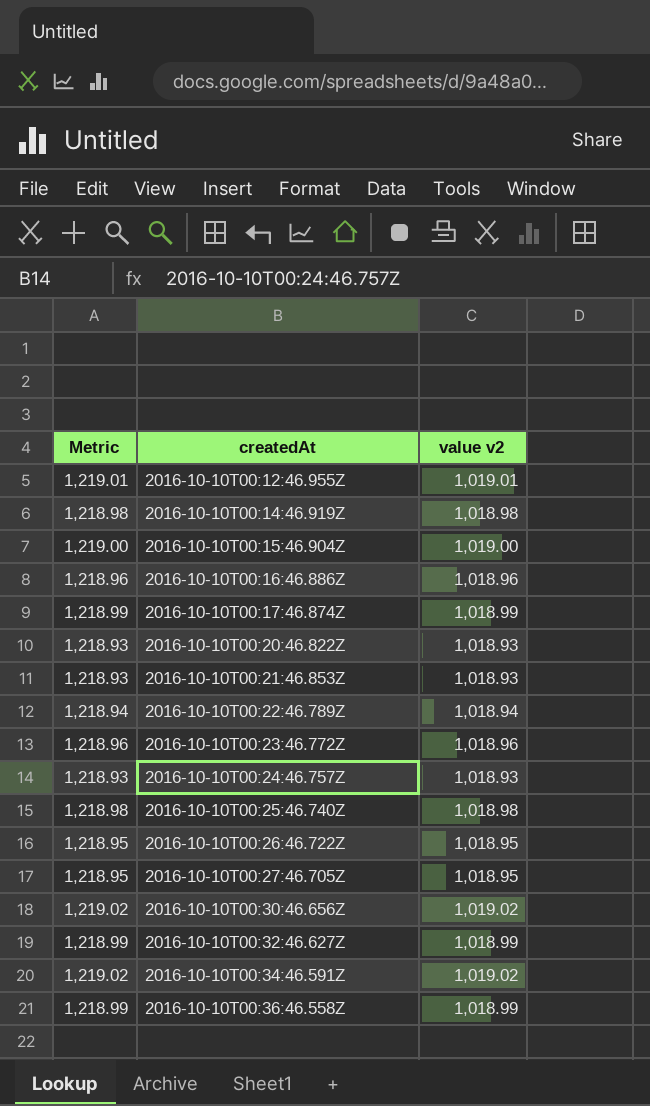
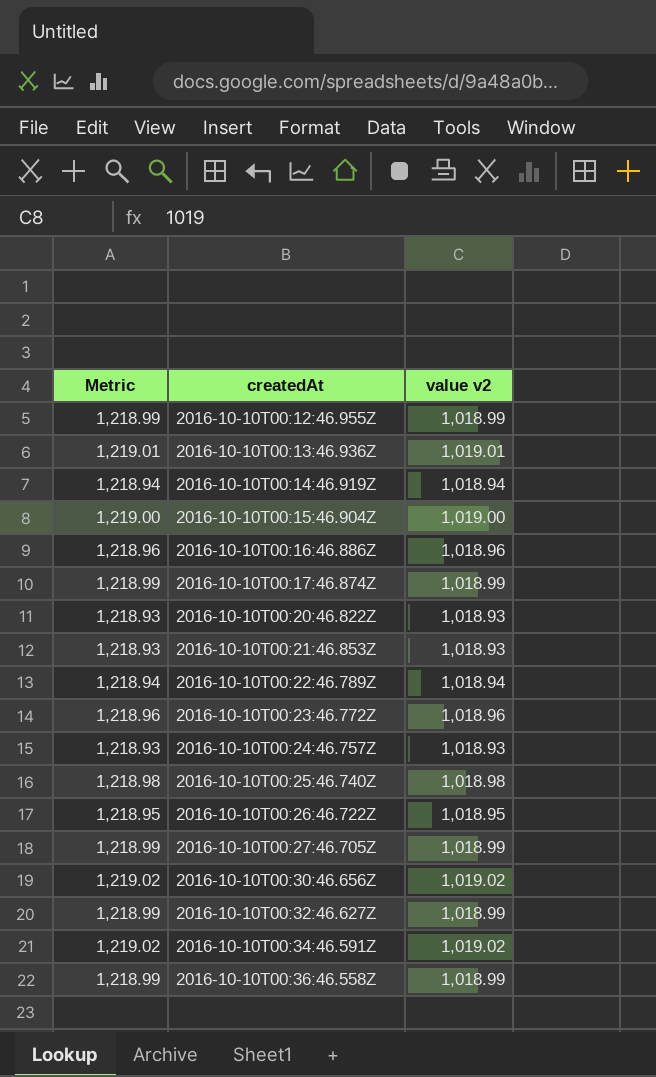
2016-10-10T00:12:46.955Z | Metric: 1,219.01 -> 1,218.99
2016-10-10T00:12:46.955Z | value v2: 1,019.01 -> 1,018.99
row 2016-10-10T00:13:46.936Z: none -> 1,219.01 | 1,019.01
2016-10-10T00:14:46.919Z | Metric: 1,218.98 -> 1,218.94
2016-10-10T00:14:46.919Z | value v2: 1,018.98 -> 1,018.94
2016-10-10T00:27:46.705Z | Metric: 1,218.95 -> 1,218.99
2016-10-10T00:27:46.705Z | value v2: 1,018.95 -> 1,018.99

